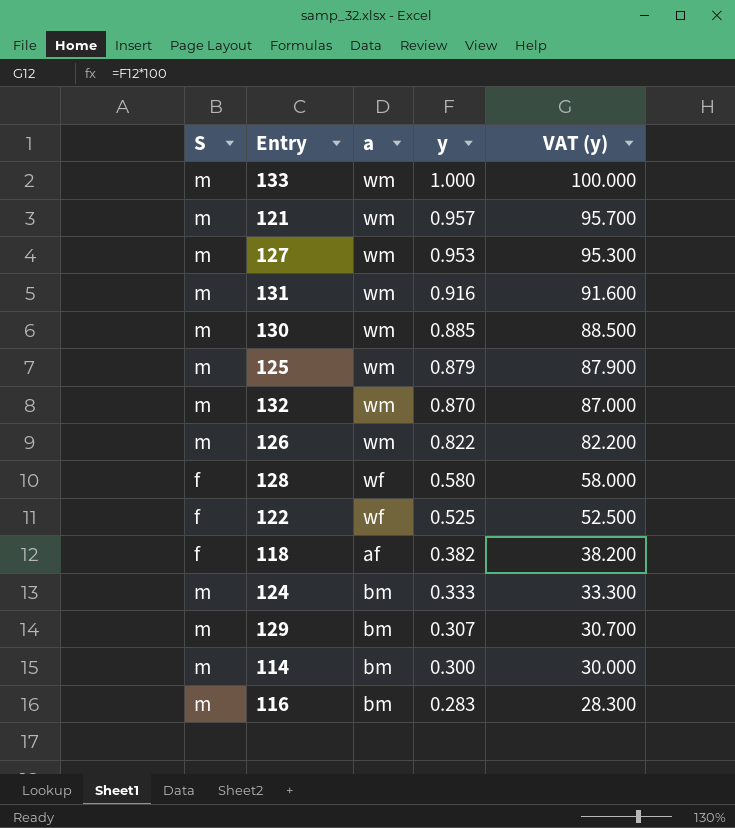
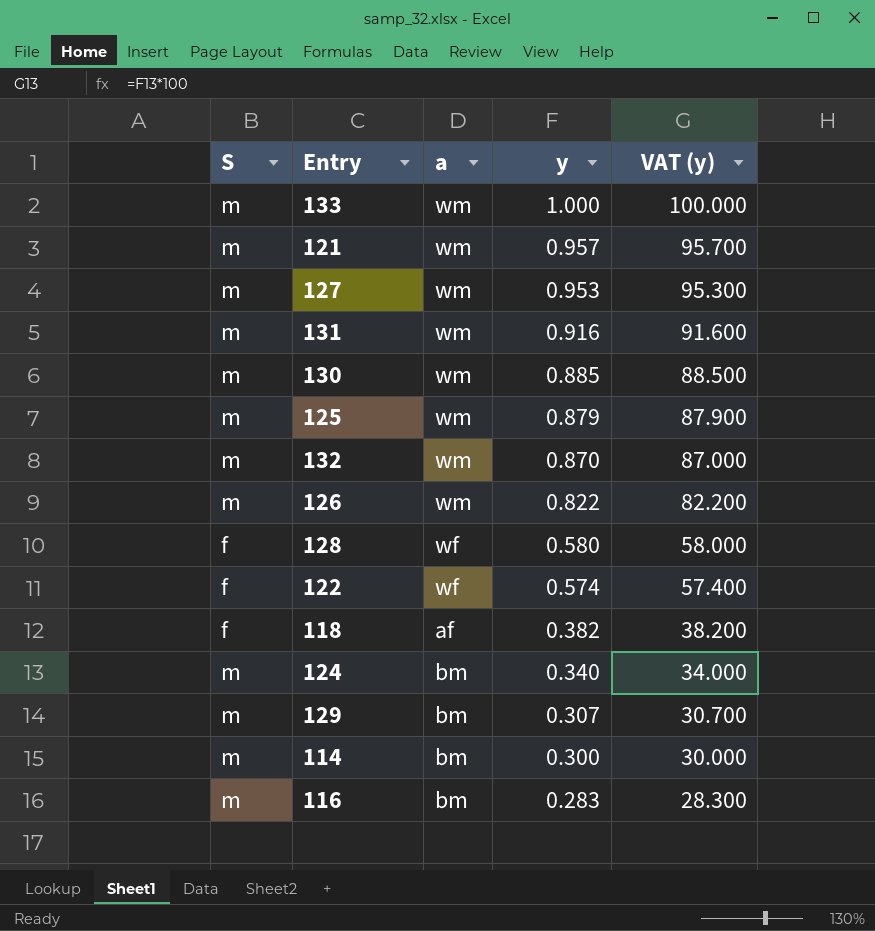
122 | y: 0.525 -> 0.574
122 | VAT (y): 52.500 -> 57.400
124 | y: 0.333 -> 0.340
124 | VAT (y): 33.300 -> 34.000

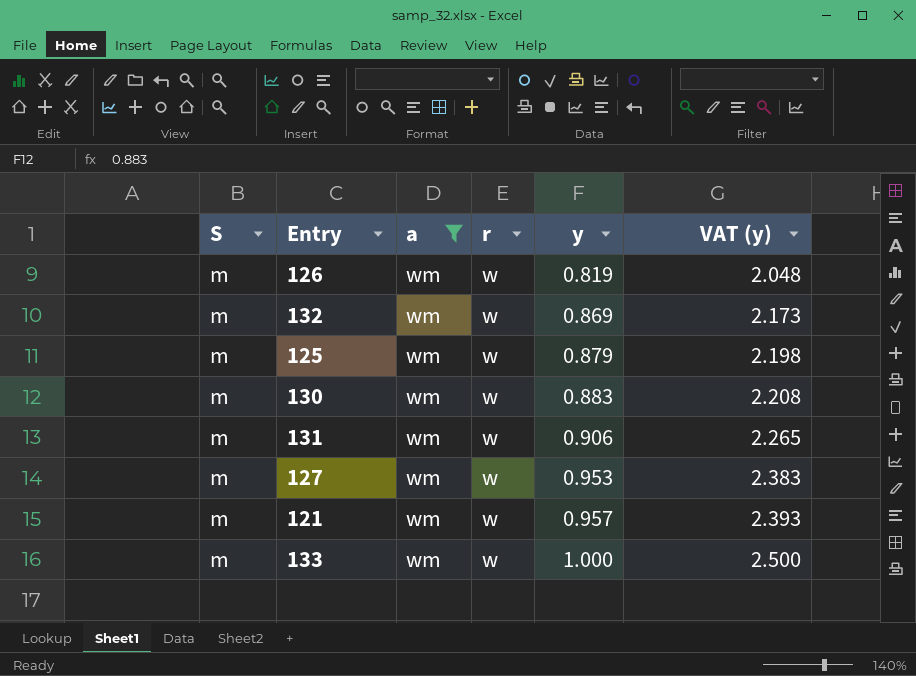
filter: none -> a = wm
row order: y descending -> y ascending
column r | position: none -> 4
column VAT (y) | formula: [y] * 100 -> [y] * 2.5
126 | y: 0.822 -> 0.819
132 | y: 0.870 -> 0.869
130 | y: 0.885 -> 0.883
131 | y: 0.916 -> 0.906

